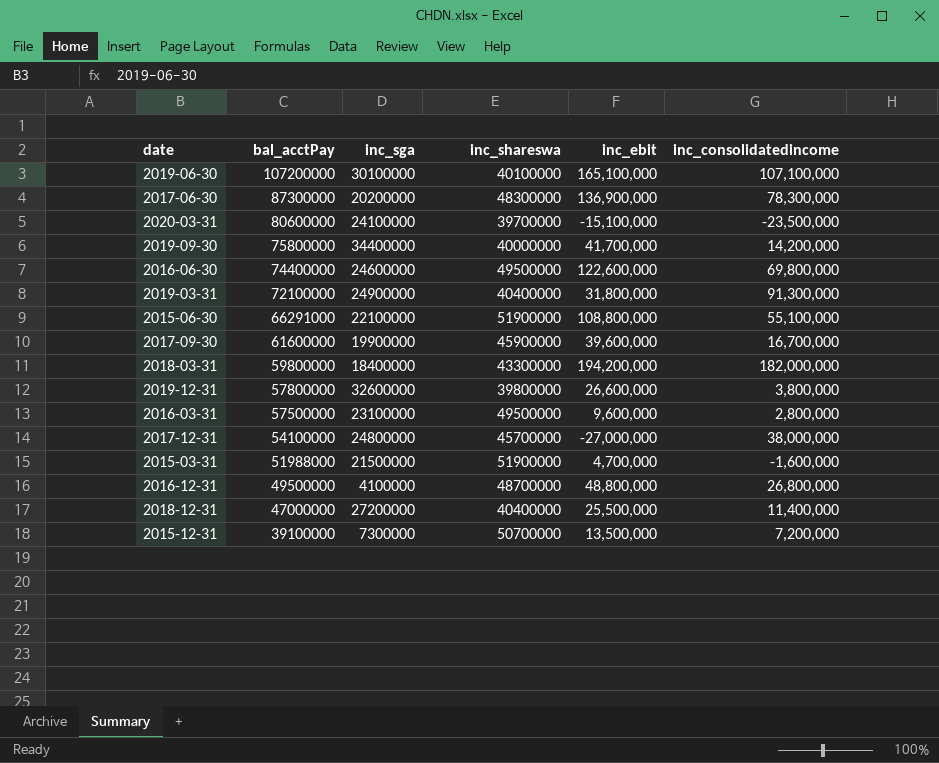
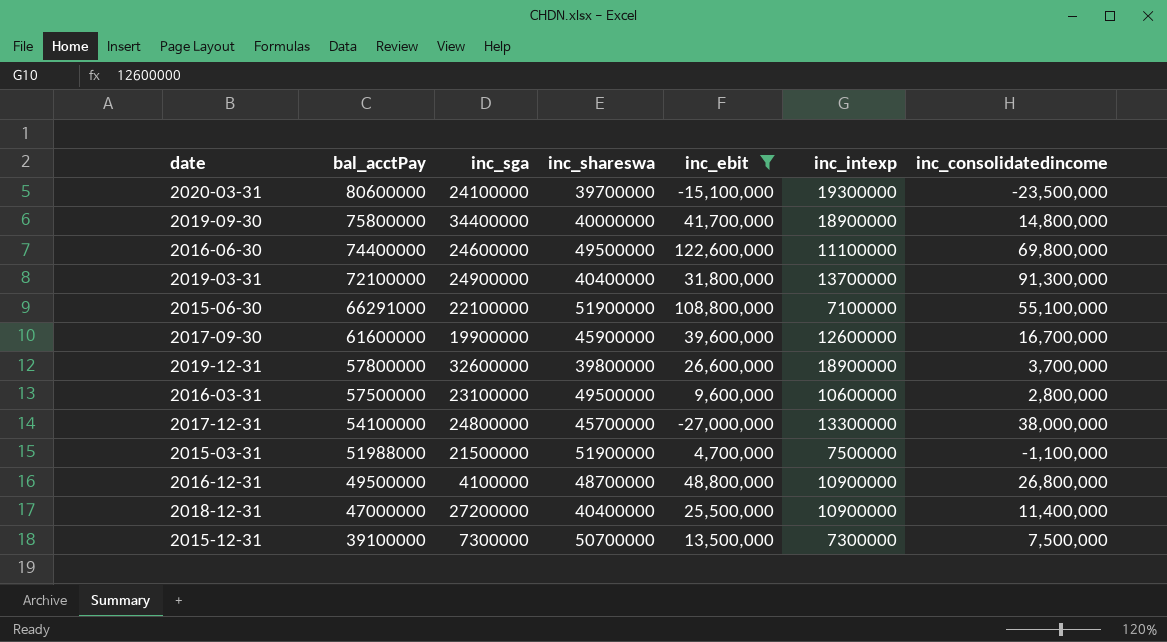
filter: none -> inc_ebit <= 122,600,000
column inc_intexp | position: none -> 6
2019-09-30 | inc_consolidatedincome: 14,200,000 -> 14,800,000
2019-12-31 | inc_consolidatedincome: 3,800,000 -> 3,700,000
2015-03-31 | inc_consolidatedincome: -1,600,000 -> -1,100,000
2015-12-31 | inc_consolidatedincome: 7,200,000 -> 7,500,000

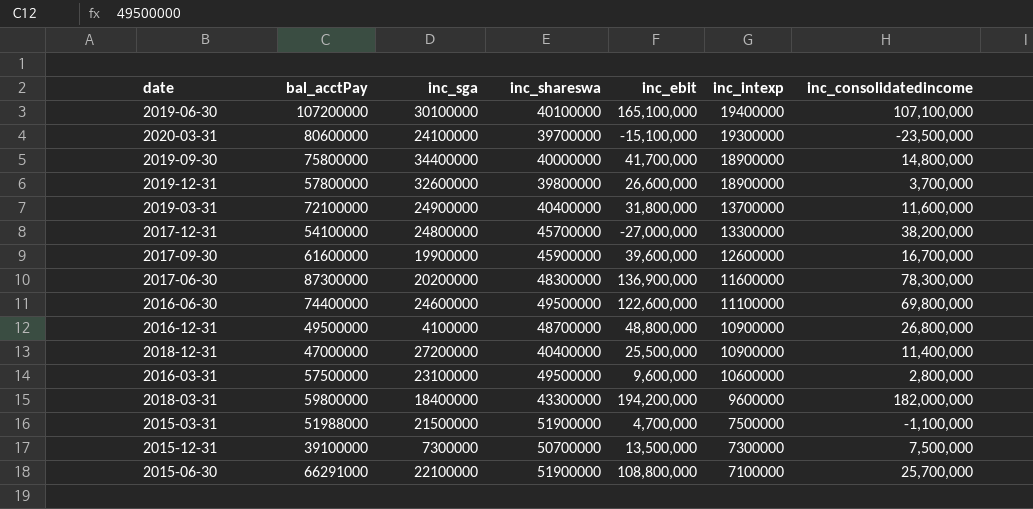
filter: inc_ebit <= 122,600,000 -> none
row order: bal_acctPay descending -> inc_intexp descending
2019-03-31 | inc_consolidatedincome: 91,300,000 -> 11,600,000
2017-12-31 | inc_consolidatedincome: 38,000,000 -> 38,200,000
2015-06-30 | inc_consolidatedincome: 55,100,000 -> 25,700,000

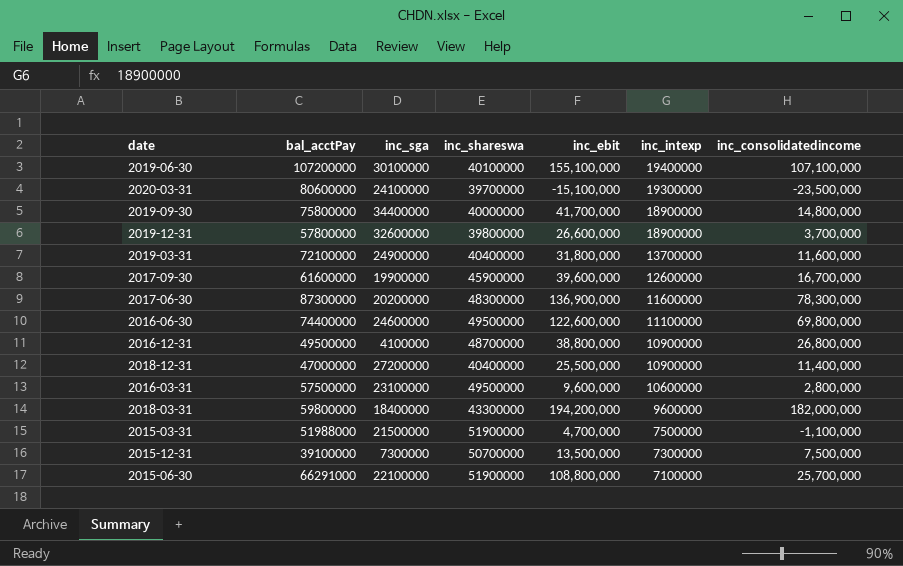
row 2017-12-31: 54100000 | 24800000 | 45700000 | -27,000,000 | 13300000 | 38,200,000 -> none
2019-06-30 | inc_ebit: 165,100,000 -> 155,100,000
2016-12-31 | inc_ebit: 48,800,000 -> 38,800,000

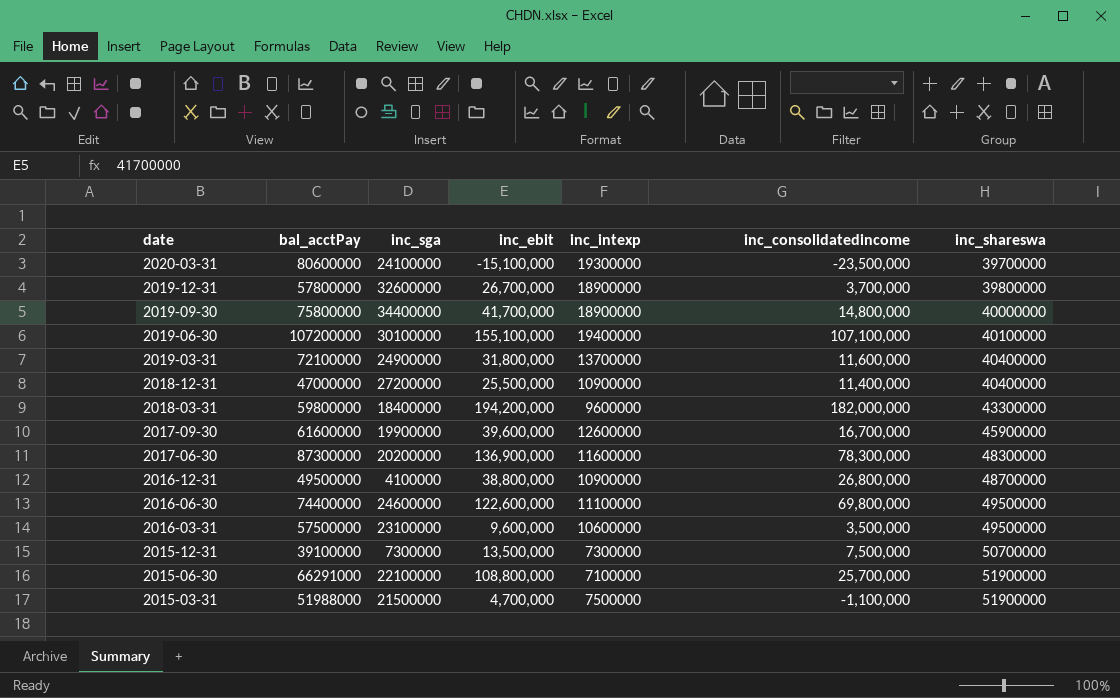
row order: inc_intexp descending -> date descending
column inc_shareswa | position: 4 -> 7
2019-12-31 | inc_ebit: 26,600,000 -> 26,700,000
2016-03-31 | inc_consolidatedincome: 2,800,000 -> 3,500,000

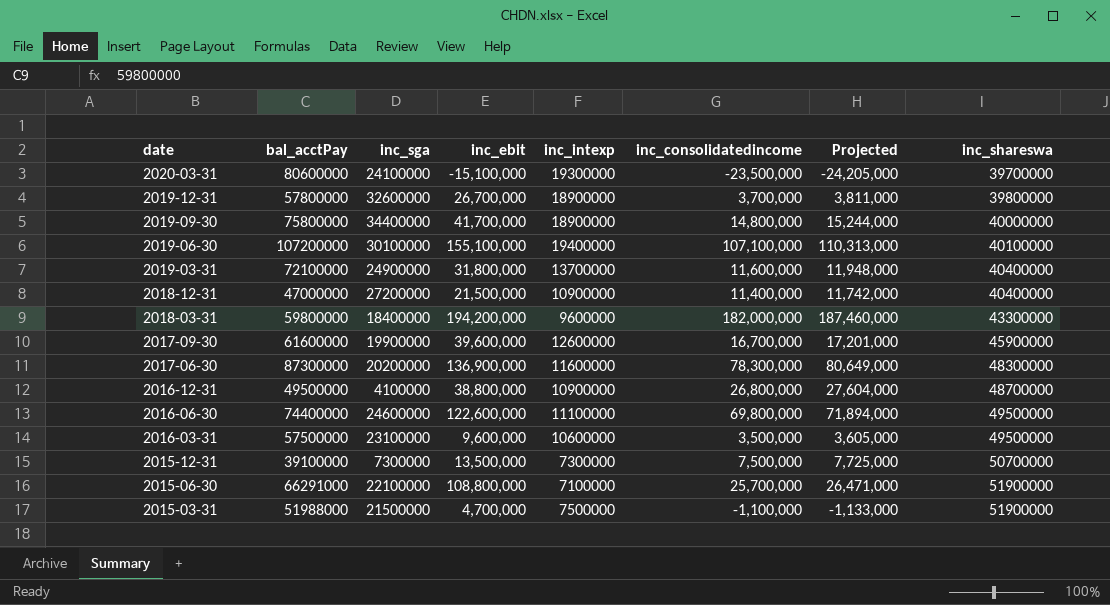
column Projected | formula: none -> [inc_consolidatedincome] * 1.03
2018-12-31 | inc_ebit: 25,500,000 -> 21,500,000

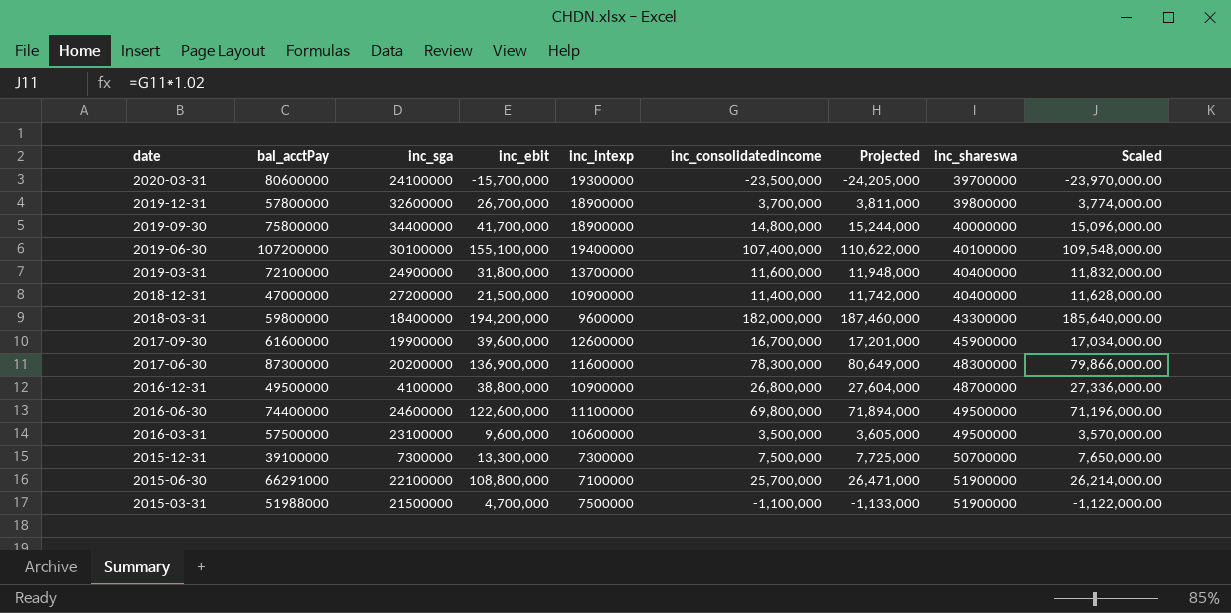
column Scaled | formula: none -> [inc_consolidatedincome] * 1.02
2020-03-31 | inc_ebit: -15,100,000 -> -15,700,000
2019-06-30 | inc_consolidatedincome: 107,100,000 -> 107,400,000
2019-06-30 | Projected: 110,313,000 -> 110,622,000
2015-12-31 | inc_ebit: 13,500,000 -> 13,300,000

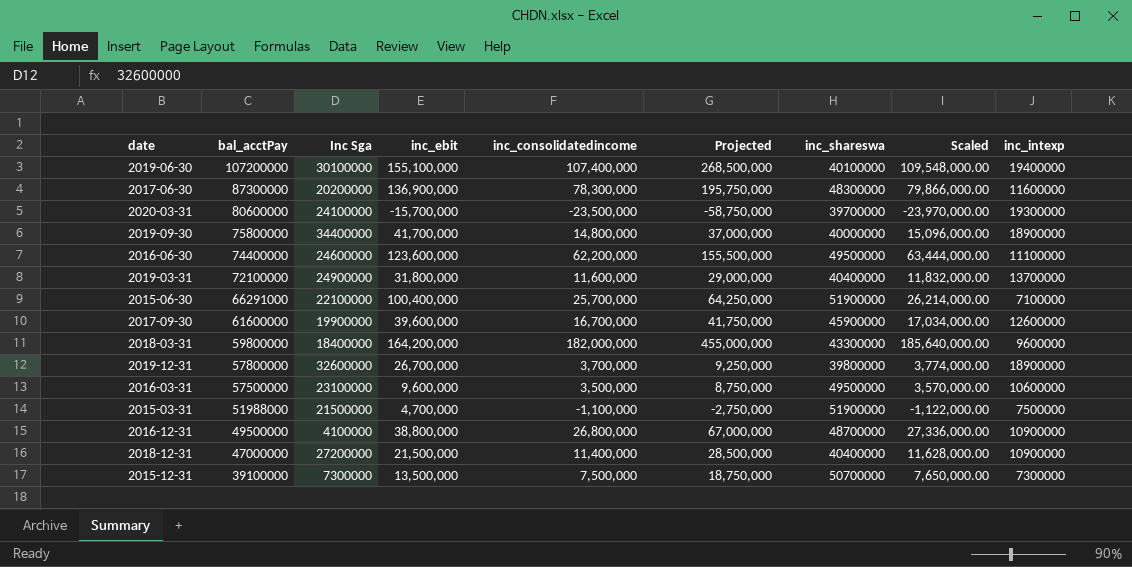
row order: date descending -> bal_acctPay descending
column name: inc_sga -> Inc Sga
column Projected | formula: [inc_consolidatedincome] * 1.03 -> [inc_consolidatedincome] * 2.5
column inc_intexp | position: 5 -> 9
2016-06-30 | inc_ebit: 122,600,000 -> 123,600,000
2016-06-30 | inc_consolidatedincome: 69,800,000 -> 62,200,000
2016-06-30 | Scaled: 71,196,000.00 -> 63,444,000.00
2015-06-30 | inc_ebit: 108,800,000 -> 100,400,000
2018-03-31 | inc_ebit: 194,200,000 -> 164,200,000
2015-12-31 | inc_ebit: 13,300,000 -> 13,500,000

